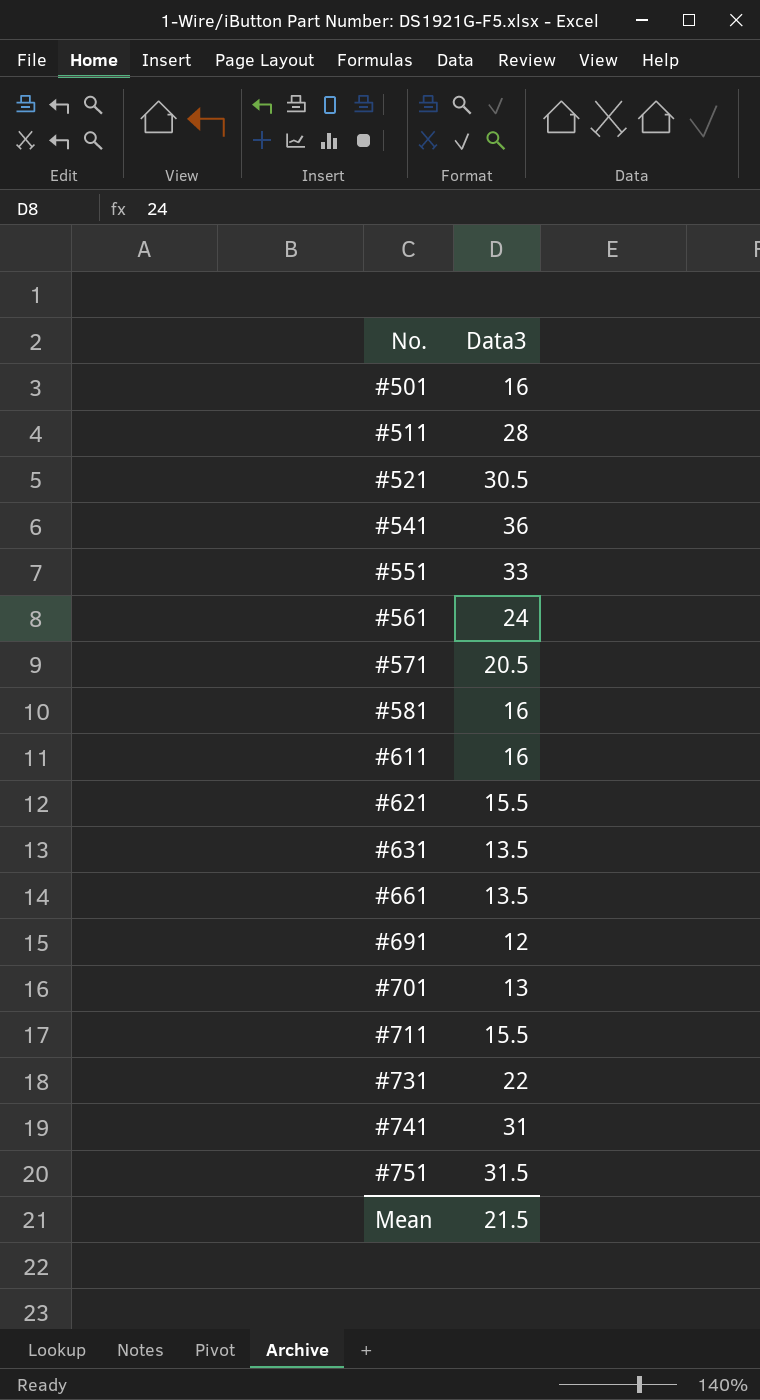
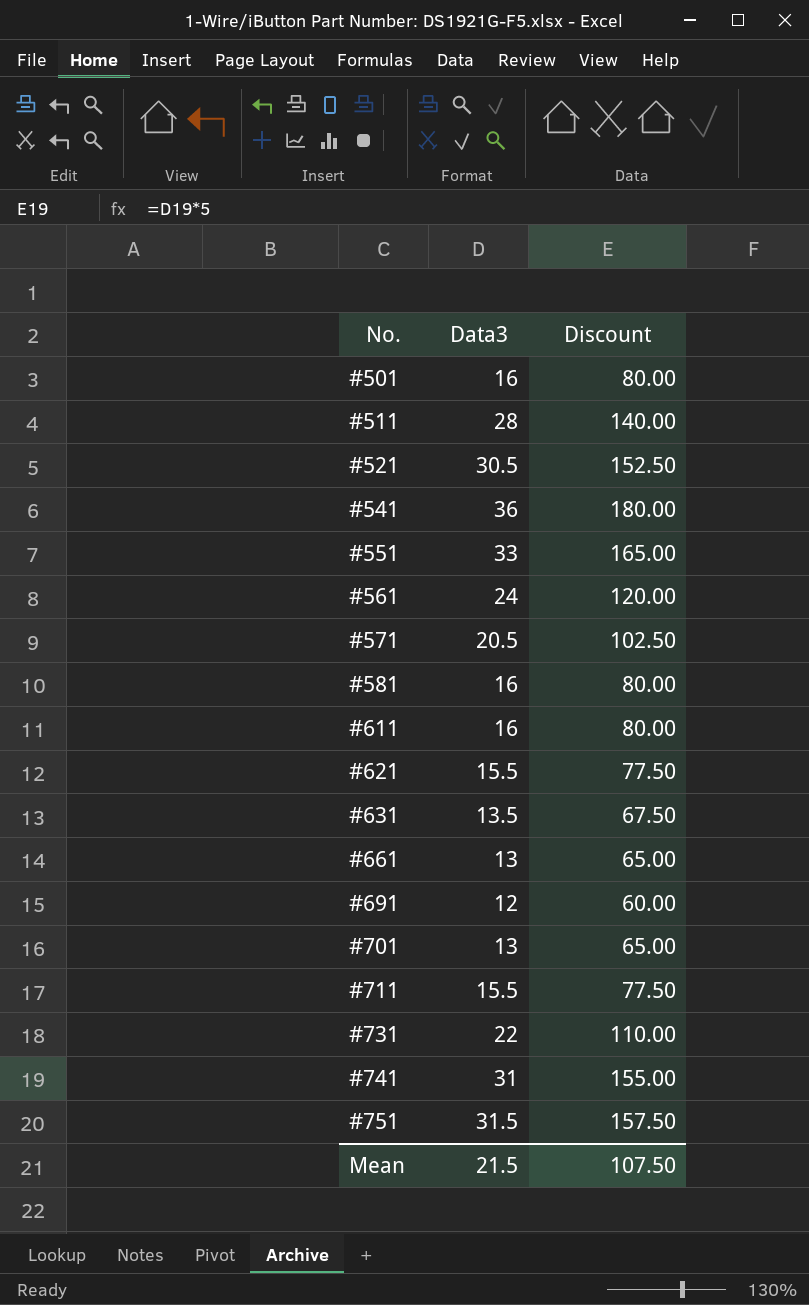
column Discount | formula: none -> [Data3] * 5
#661 | Data3: 13.5 -> 13

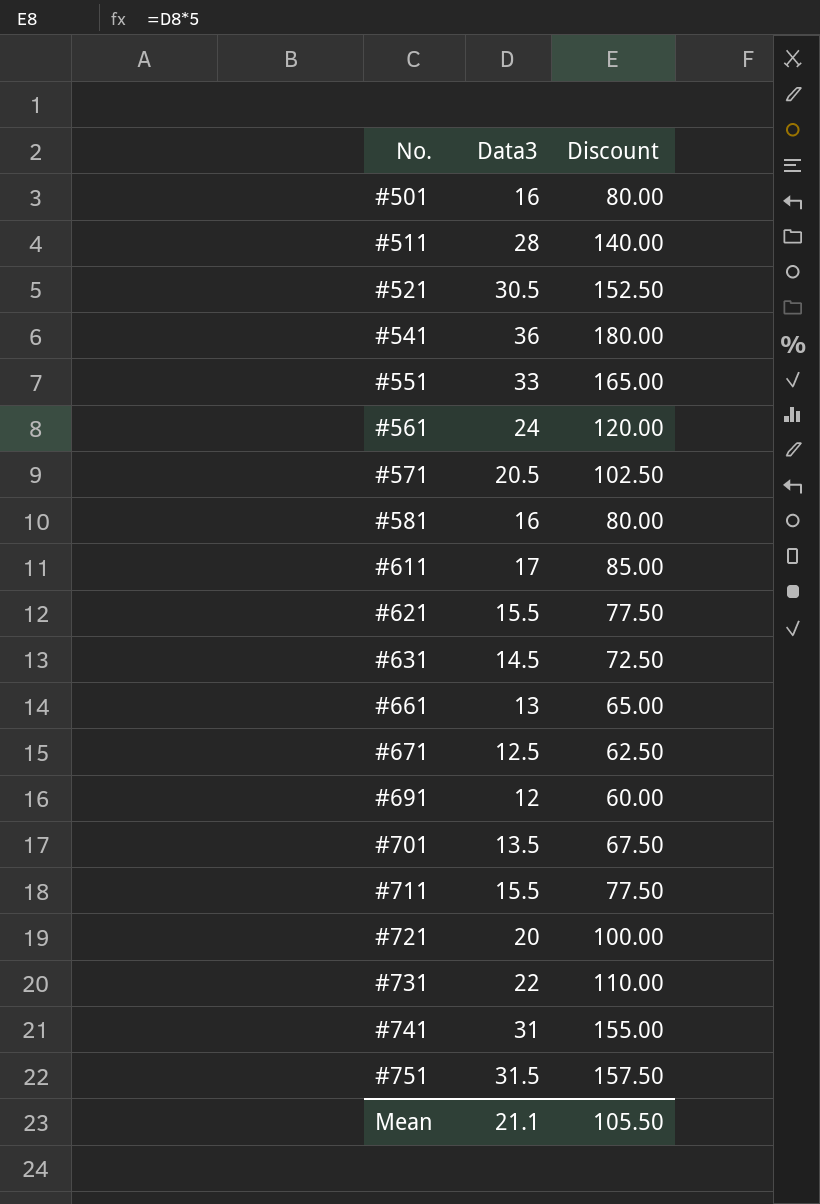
#611 | Data3: 16 -> 17
#611 | Discount: 80.00 -> 85.00
#631 | Data3: 13.5 -> 14.5
#631 | Discount: 67.50 -> 72.50
row #671: none -> 12.5 | 62.50
#701 | Data3: 13 -> 13.5
#701 | Discount: 65.00 -> 67.50
row #721: none -> 20 | 100.00
Mean | Data3: 21.5 -> 21.1
Mean | Discount: 107.50 -> 105.50

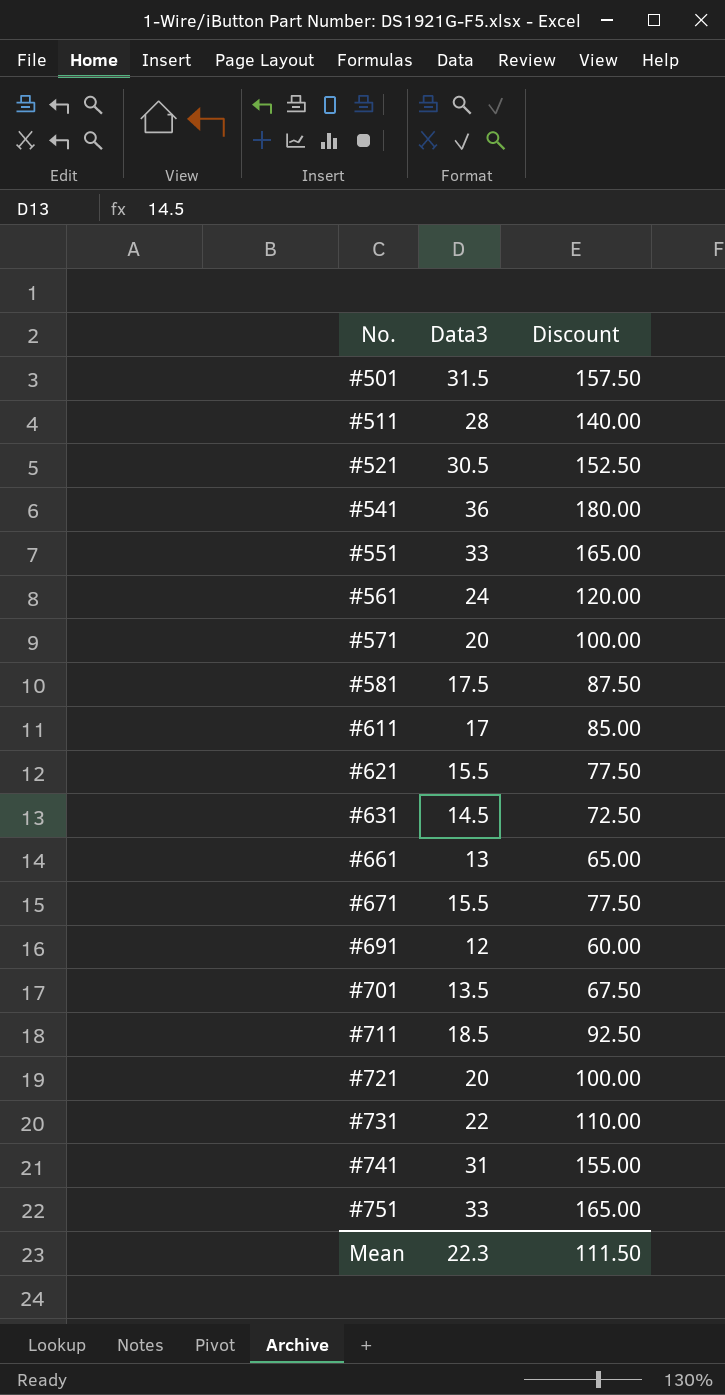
#501 | Data3: 16 -> 31.5
#501 | Discount: 80.00 -> 157.50
#571 | Data3: 20.5 -> 20
#571 | Discount: 102.50 -> 100.00
#581 | Data3: 16 -> 17.5
#581 | Discount: 80.00 -> 87.50
#671 | Data3: 12.5 -> 15.5
#671 | Discount: 62.50 -> 77.50
#711 | Data3: 15.5 -> 18.5
#711 | Discount: 77.50 -> 92.50
#751 | Data3: 31.5 -> 33
#751 | Discount: 157.50 -> 165.00
Mean | Data3: 21.1 -> 22.3
Mean | Discount: 105.50 -> 111.50

